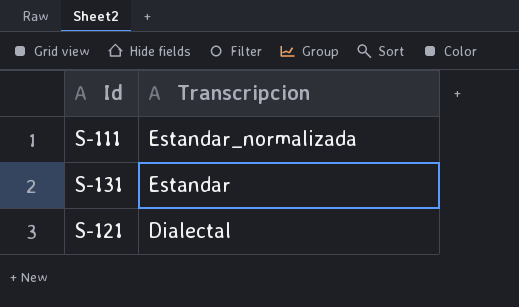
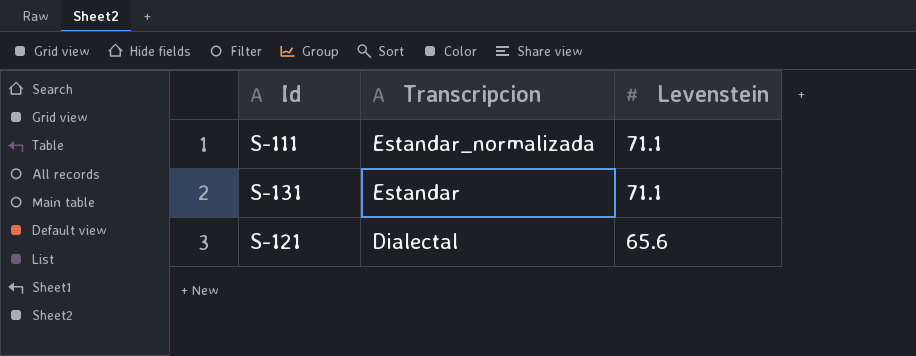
column Levenstein | position: none -> 3

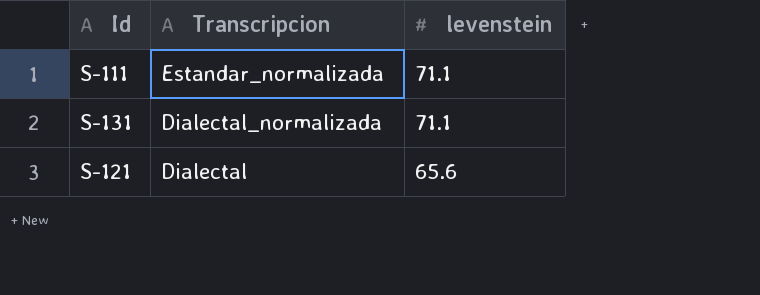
column name: Levenstein -> levenstein
S-131 | Transcripcion: Estandar -> Dialectal_normalizada

